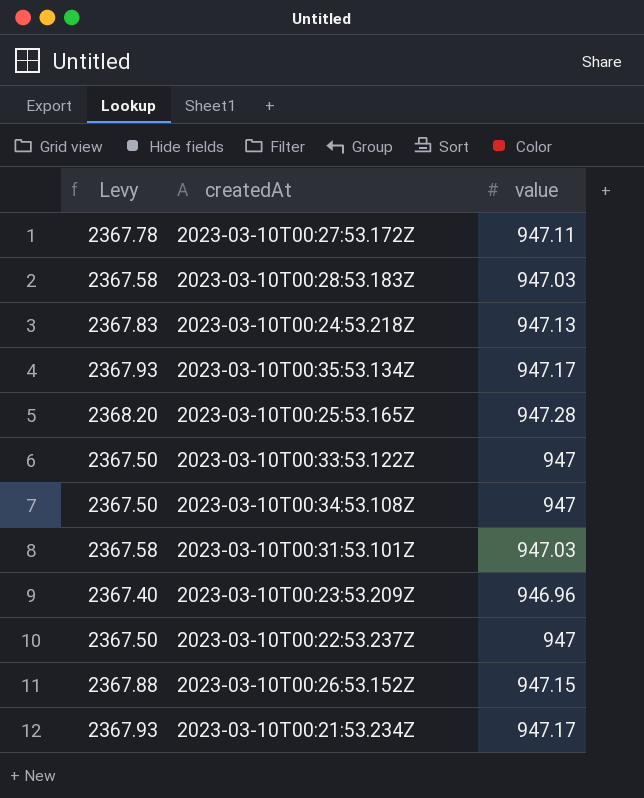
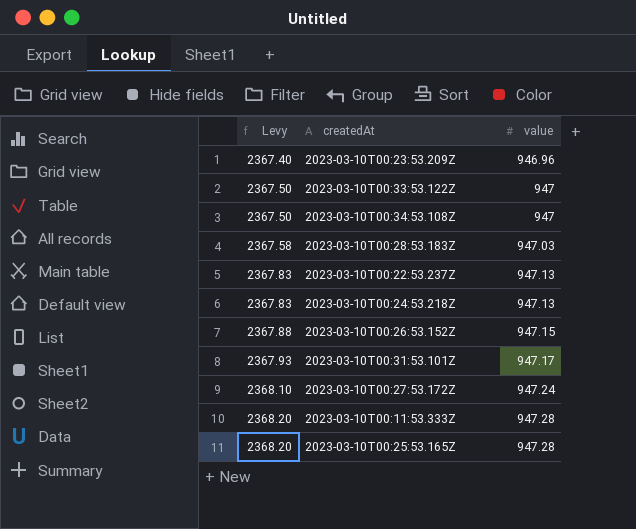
row order: none -> Levy ascending
row 2023-03-10T00:35:53.134Z: 2367.93 | 947.17 -> none
row 2023-03-10T00:21:53.234Z: 2367.93 | 947.17 -> none
2023-03-10T00:22:53.237Z | Levy: 2367.50 -> 2367.83
2023-03-10T00:22:53.237Z | value: 947 -> 947.13
2023-03-10T00:31:53.101Z | Levy: 2367.58 -> 2367.93
2023-03-10T00:31:53.101Z | value: 947.03 -> 947.17
2023-03-10T00:27:53.172Z | Levy: 2367.78 -> 2368.10
2023-03-10T00:27:53.172Z | value: 947.11 -> 947.24
row 2023-03-10T00:11:53.333Z: none -> 2368.20 | 947.28

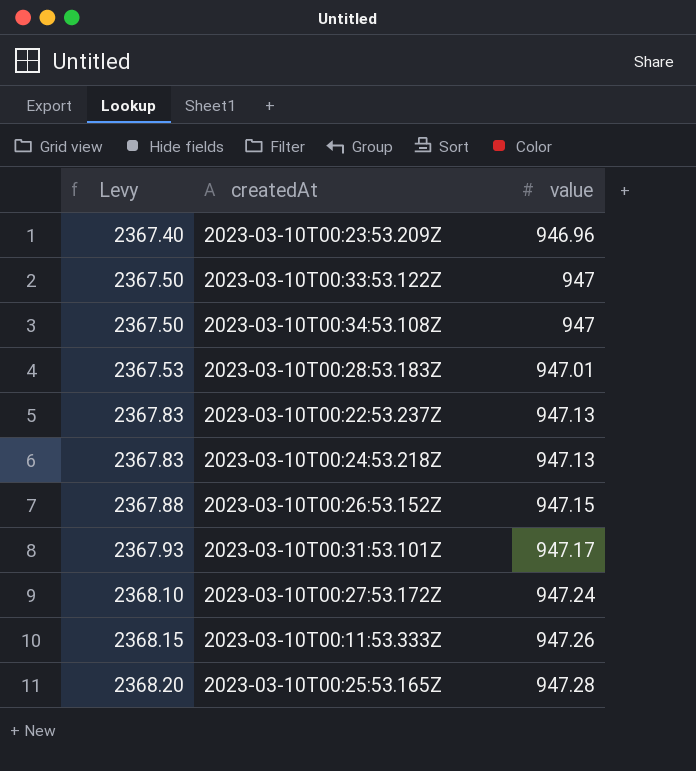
2023-03-10T00:28:53.183Z | Levy: 2367.58 -> 2367.53
2023-03-10T00:28:53.183Z | value: 947.03 -> 947.01
2023-03-10T00:11:53.333Z | Levy: 2368.20 -> 2368.15
2023-03-10T00:11:53.333Z | value: 947.28 -> 947.26

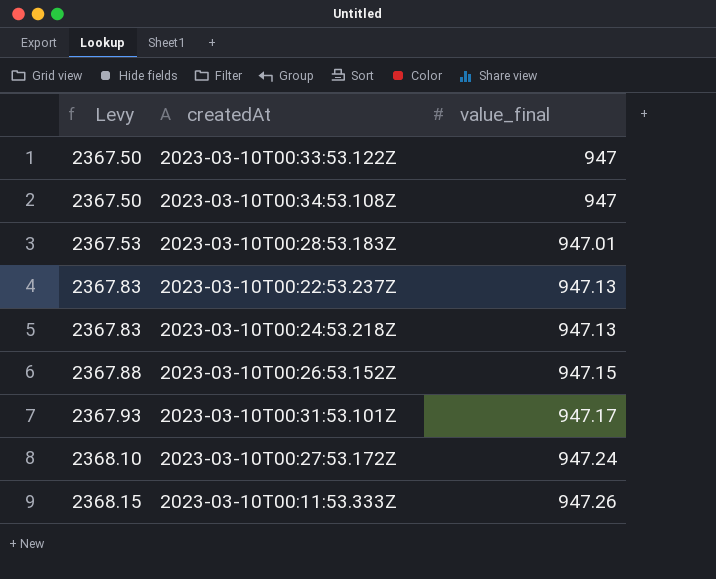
column name: value -> value_final
row 2023-03-10T00:23:53.209Z: 2367.40 | 946.96 -> none
row 2023-03-10T00:25:53.165Z: 2368.20 | 947.28 -> none

